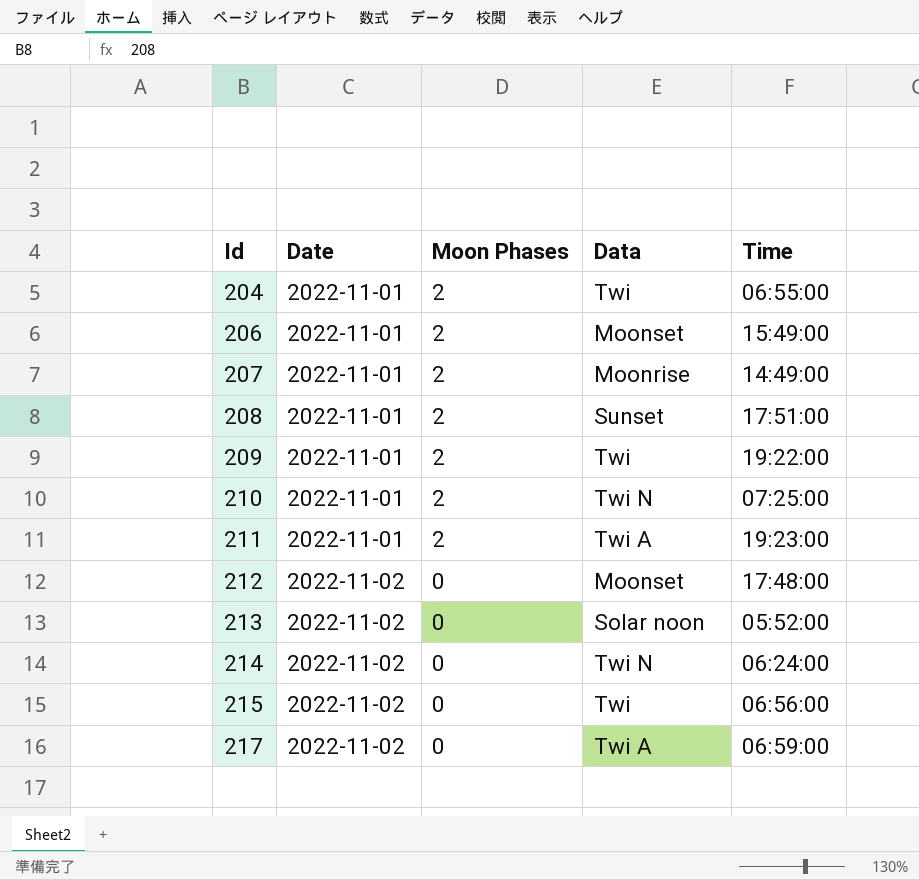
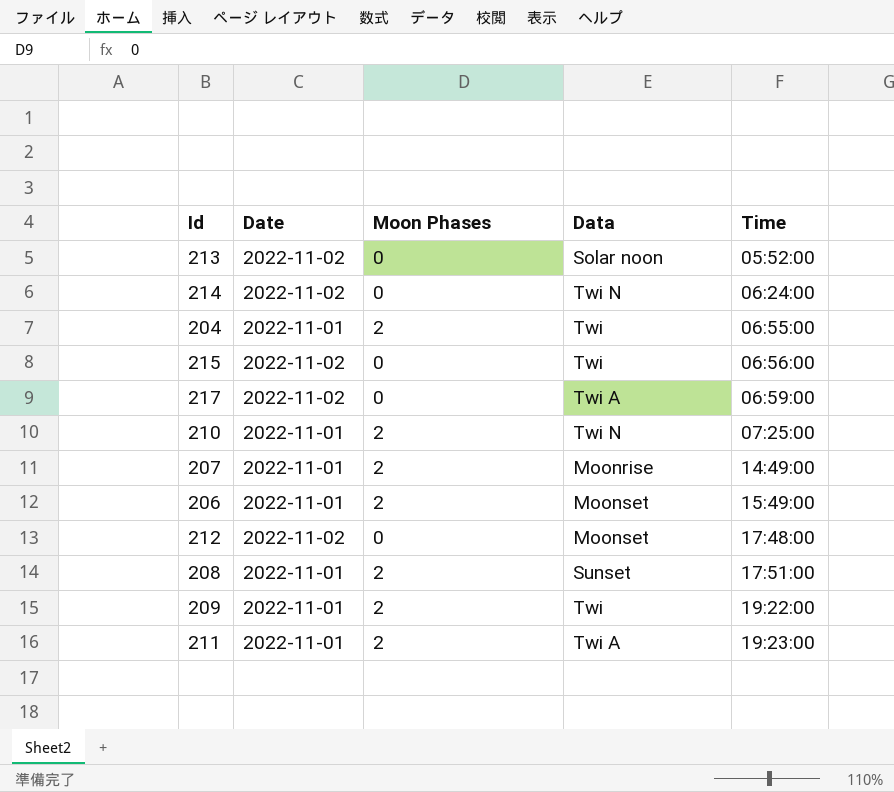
row order: Id ascending -> Time ascending

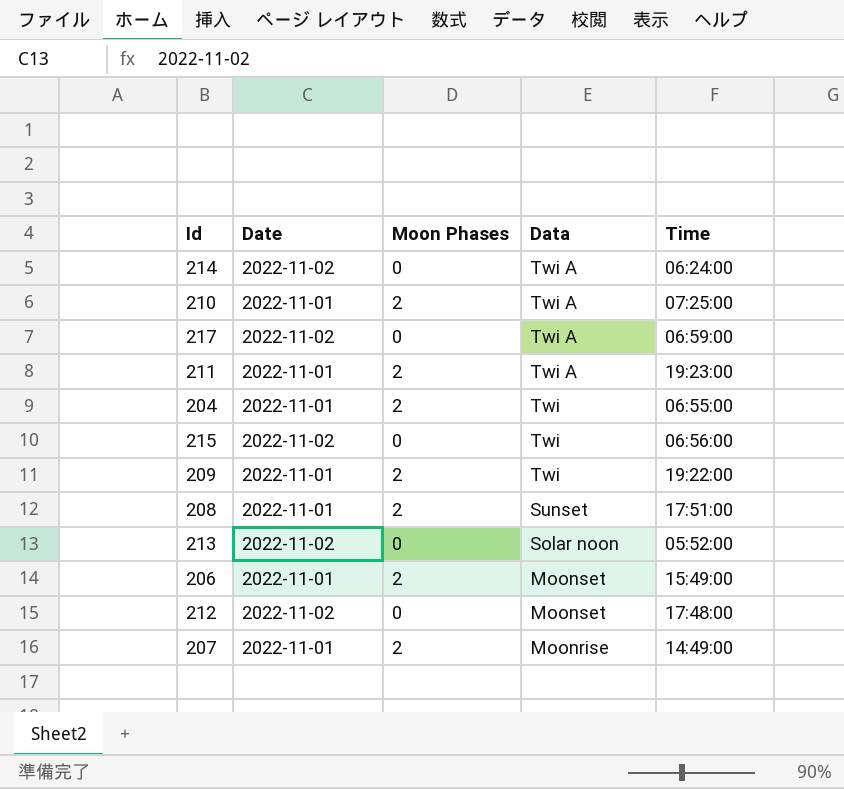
row order: Time ascending -> Data descending
214 | Data: Twi N -> Twi A
210 | Data: Twi N -> Twi A

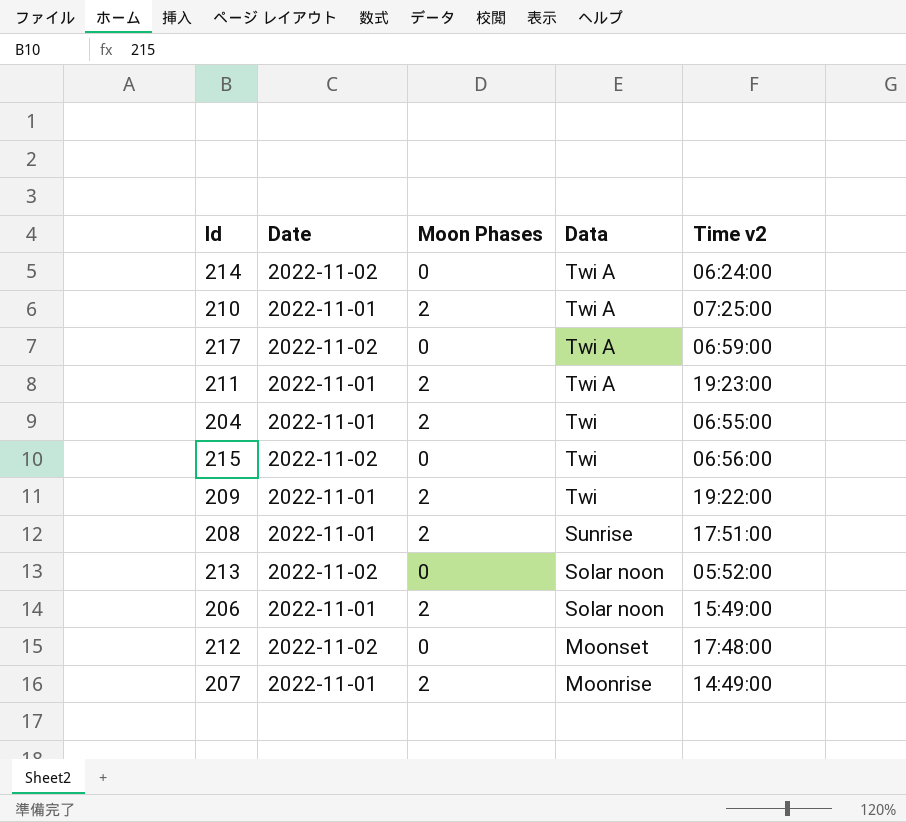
column name: Time -> Time v2
208 | Data: Sunset -> Sunrise
206 | Data: Moonset -> Solar noon

